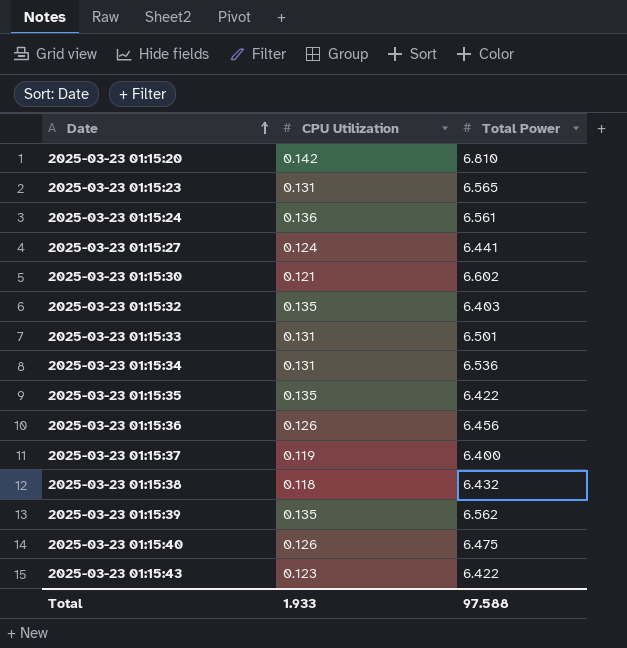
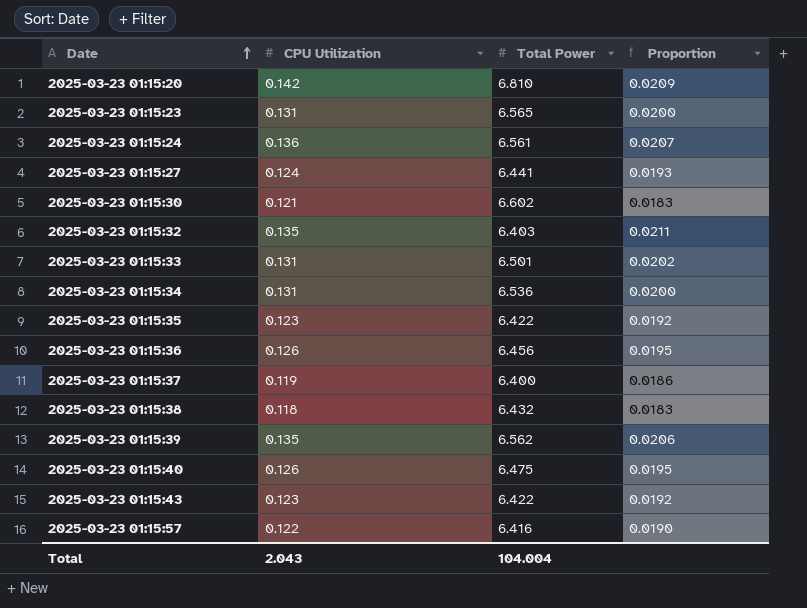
column Proportion | formula: none -> [CPU Utilization] / [Total Power]
2025-03-23 01:15:35 | CPU Utilization: 0.135 -> 0.123
row 2025-03-23 01:15:57: none -> 0.122 | 6.416 | 0.0190
Total | CPU Utilization: 1.933 -> 2.043
Total | Total Power: 97.588 -> 104.004

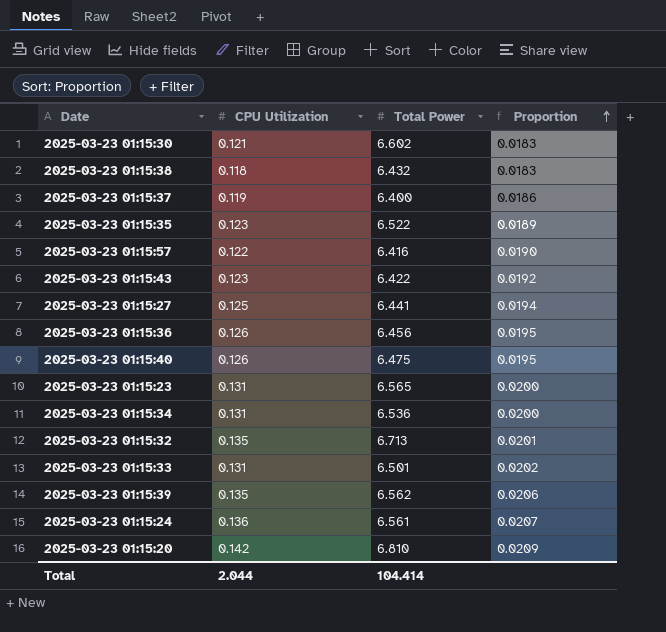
row order: Date ascending -> Proportion ascending
2025-03-23 01:15:35 | Total Power: 6.422 -> 6.522
2025-03-23 01:15:35 | Proportion: 0.0192 -> 0.0189
2025-03-23 01:15:27 | CPU Utilization: 0.124 -> 0.125
2025-03-23 01:15:27 | Proportion: 0.0193 -> 0.0194
2025-03-23 01:15:32 | Total Power: 6.403 -> 6.713
2025-03-23 01:15:32 | Proportion: 0.0211 -> 0.0201
Total | CPU Utilization: 2.043 -> 2.044
Total | Total Power: 104.004 -> 104.414

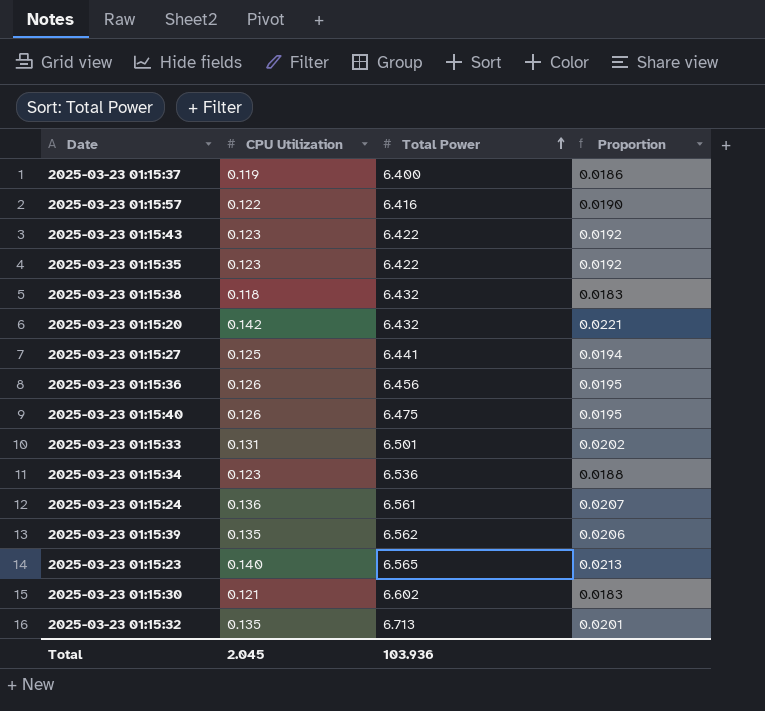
row order: Proportion ascending -> Total Power ascending
2025-03-23 01:15:35 | Total Power: 6.522 -> 6.422
2025-03-23 01:15:35 | Proportion: 0.0189 -> 0.0192
2025-03-23 01:15:20 | Total Power: 6.810 -> 6.432
2025-03-23 01:15:20 | Proportion: 0.0209 -> 0.0221
2025-03-23 01:15:34 | CPU Utilization: 0.131 -> 0.123
2025-03-23 01:15:34 | Proportion: 0.0200 -> 0.0188
2025-03-23 01:15:23 | CPU Utilization: 0.131 -> 0.140
2025-03-23 01:15:23 | Proportion: 0.0200 -> 0.0213
Total | CPU Utilization: 2.044 -> 2.045
Total | Total Power: 104.414 -> 103.936

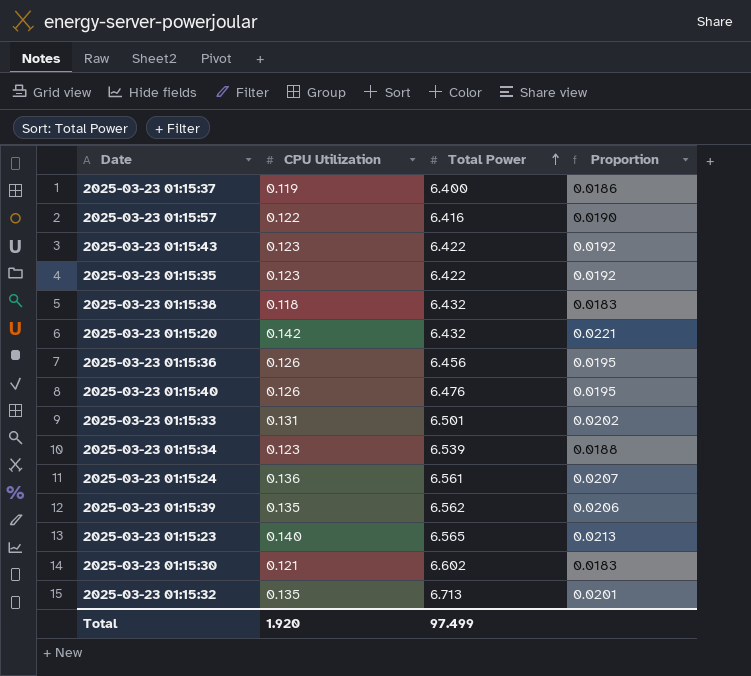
row 2025-03-23 01:15:27: 0.125 | 6.441 | 0.0194 -> none
2025-03-23 01:15:40 | Total Power: 6.475 -> 6.476
2025-03-23 01:15:34 | Total Power: 6.536 -> 6.539
Total | CPU Utilization: 2.045 -> 1.920
Total | Total Power: 103.936 -> 97.499

